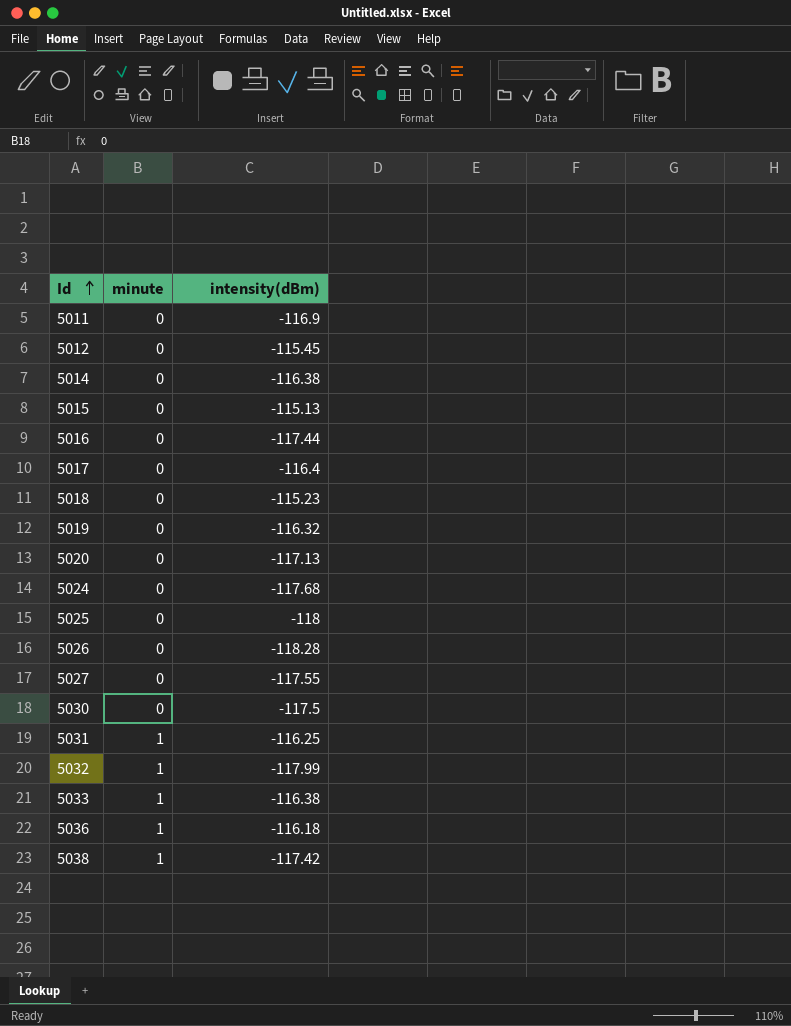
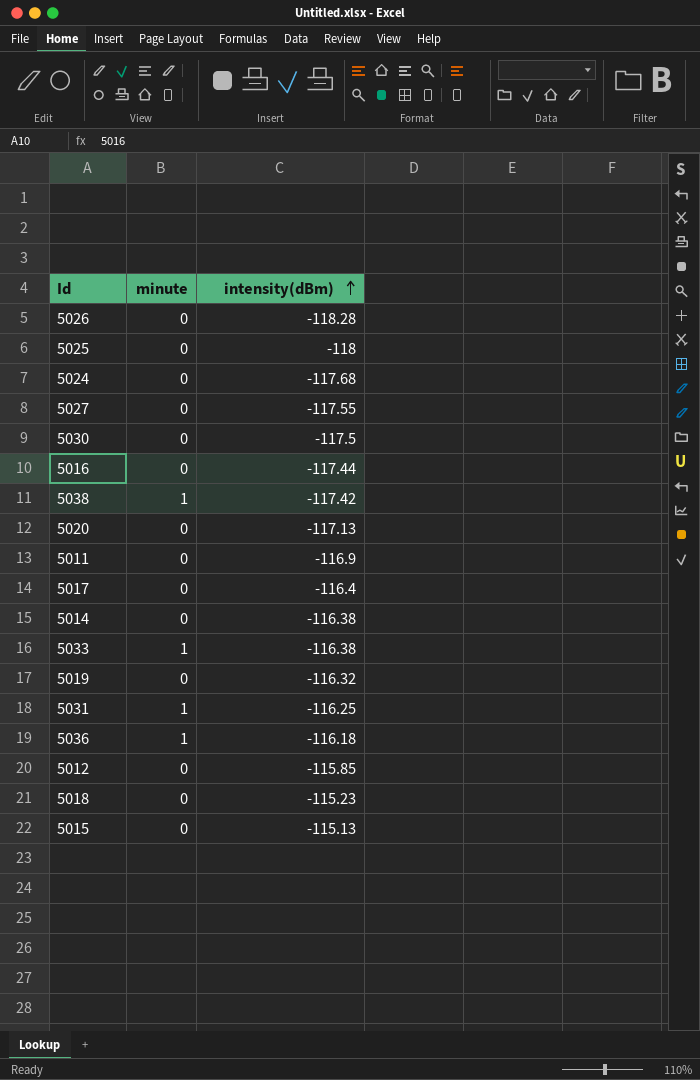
row order: Id ascending -> intensity(dBm) ascending
row 5032: 1 | -117.99 -> none
5012 | intensity(dBm): -115.45 -> -115.85

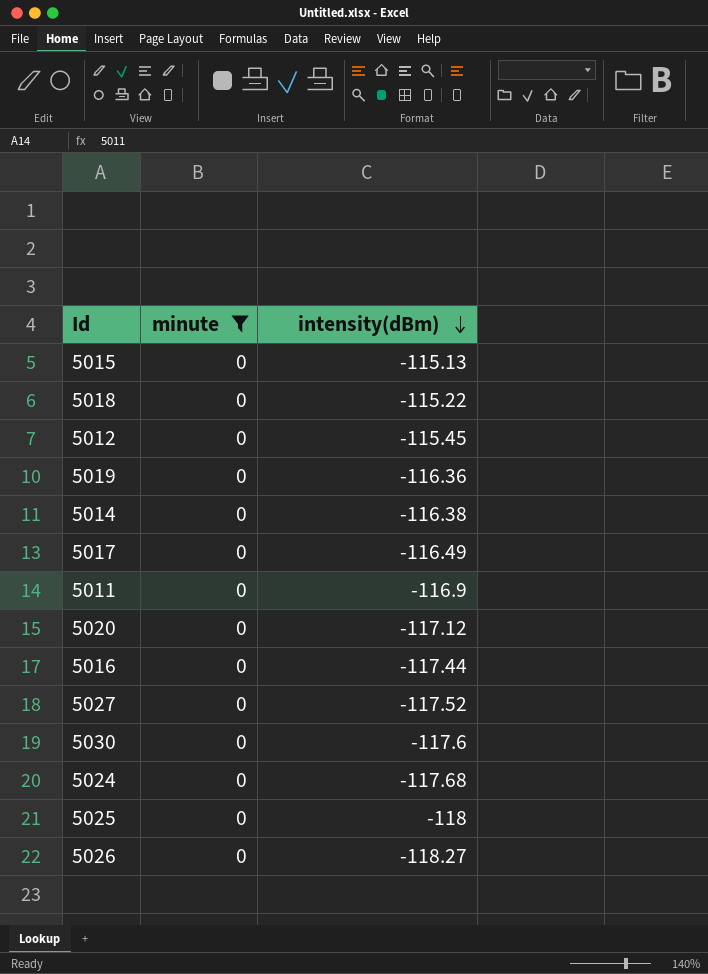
filter: none -> minute = 0
row order: intensity(dBm) ascending -> intensity(dBm) descending
5018 | intensity(dBm): -115.23 -> -115.22
5012 | intensity(dBm): -115.85 -> -115.45
5019 | intensity(dBm): -116.32 -> -116.36
5017 | intensity(dBm): -116.4 -> -116.49
5020 | intensity(dBm): -117.13 -> -117.12
5027 | intensity(dBm): -117.55 -> -117.52
5030 | intensity(dBm): -117.5 -> -117.6
5026 | intensity(dBm): -118.28 -> -118.27

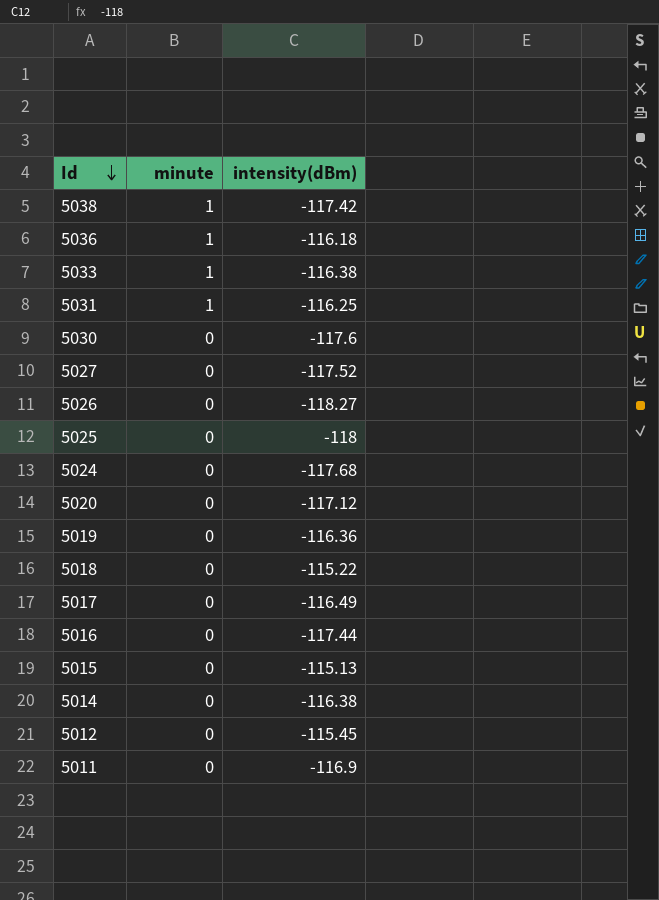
filter: minute = 0 -> none
row order: intensity(dBm) descending -> Id descending

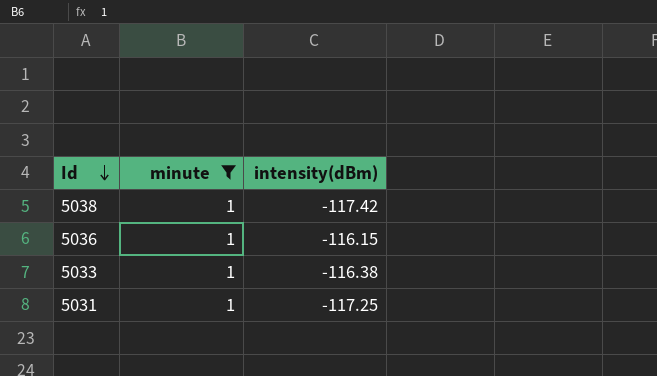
filter: none -> minute = 1
5036 | intensity(dBm): -116.18 -> -116.15
5031 | intensity(dBm): -116.25 -> -117.25

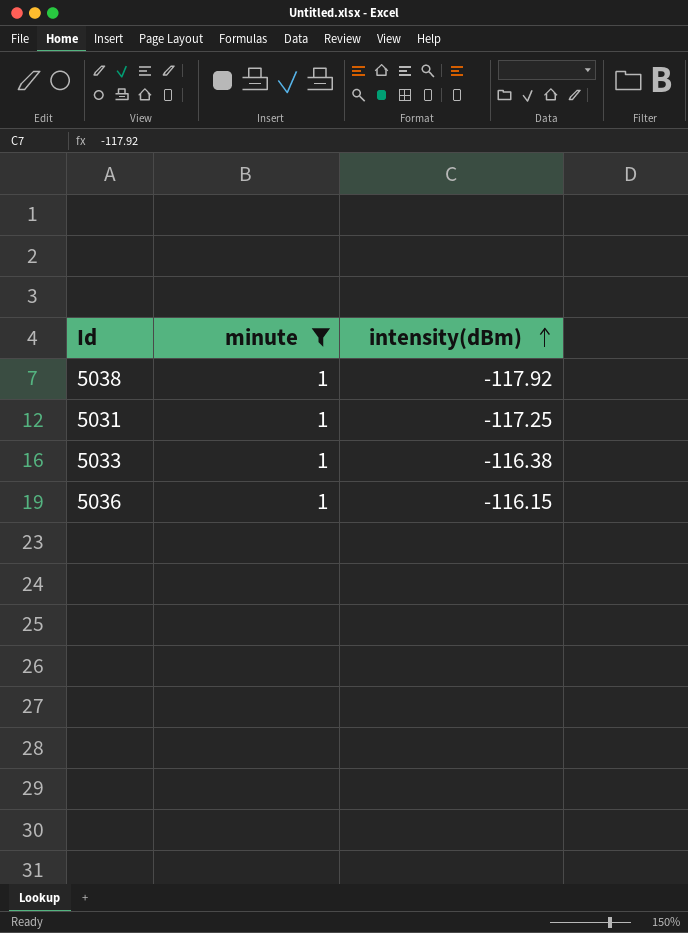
row order: Id descending -> intensity(dBm) ascending
5038 | intensity(dBm): -117.42 -> -117.92

